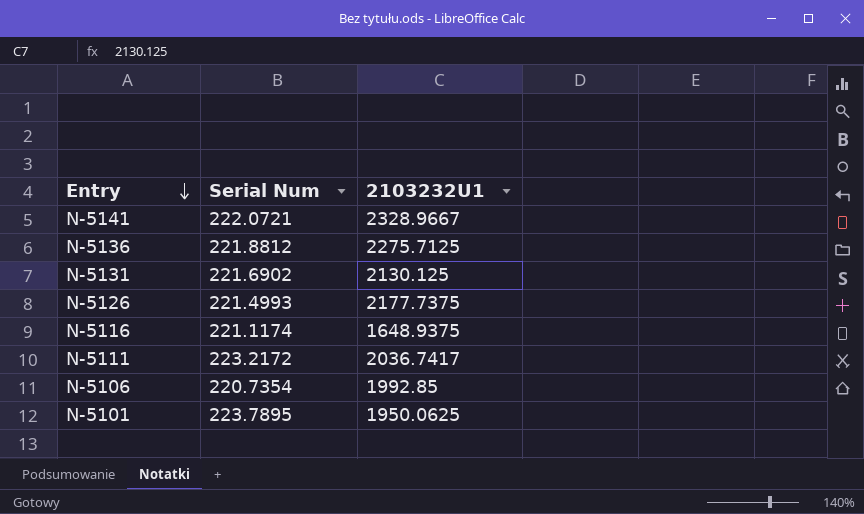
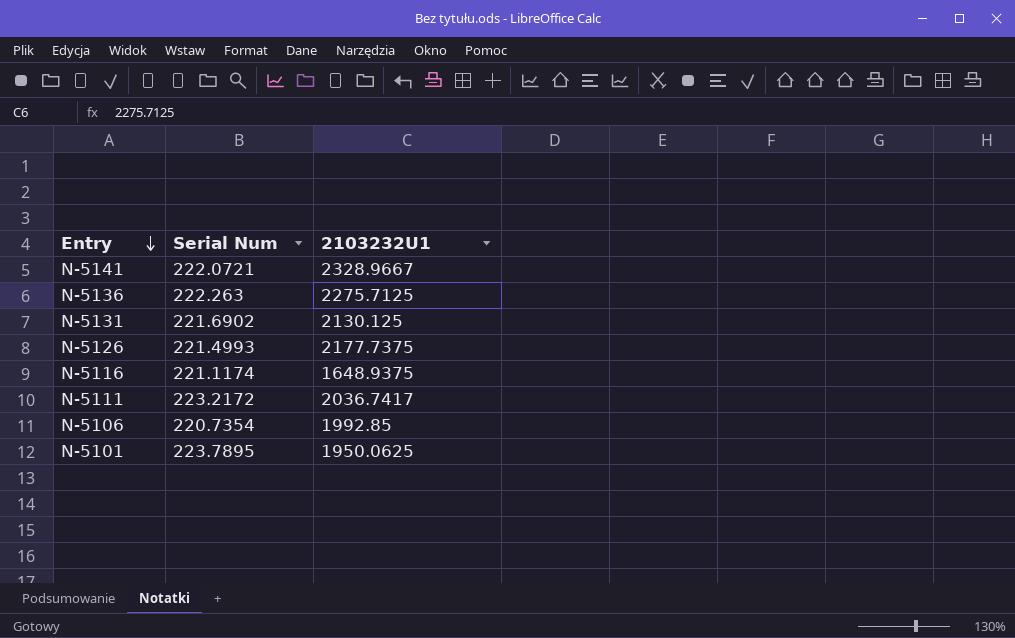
N-5136 | Serial Num: 221.8812 -> 222.263

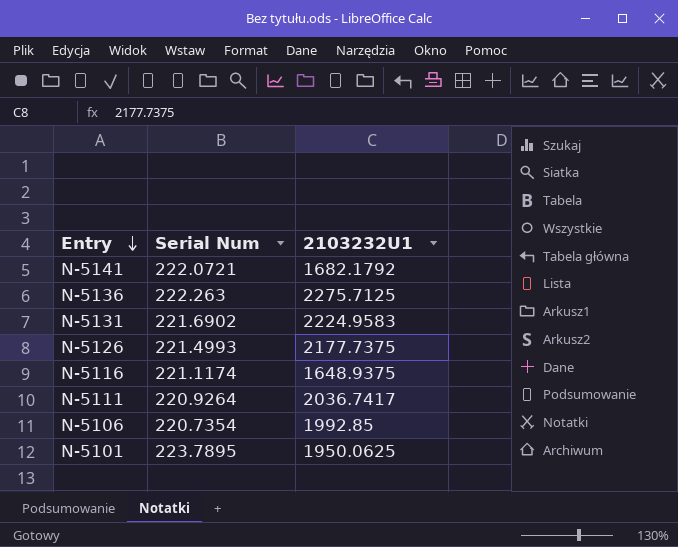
N-5141 | 2103232U1: 2328.9667 -> 1682.1792
N-5131 | 2103232U1: 2130.125 -> 2224.9583
N-5111 | Serial Num: 223.2172 -> 220.9264

